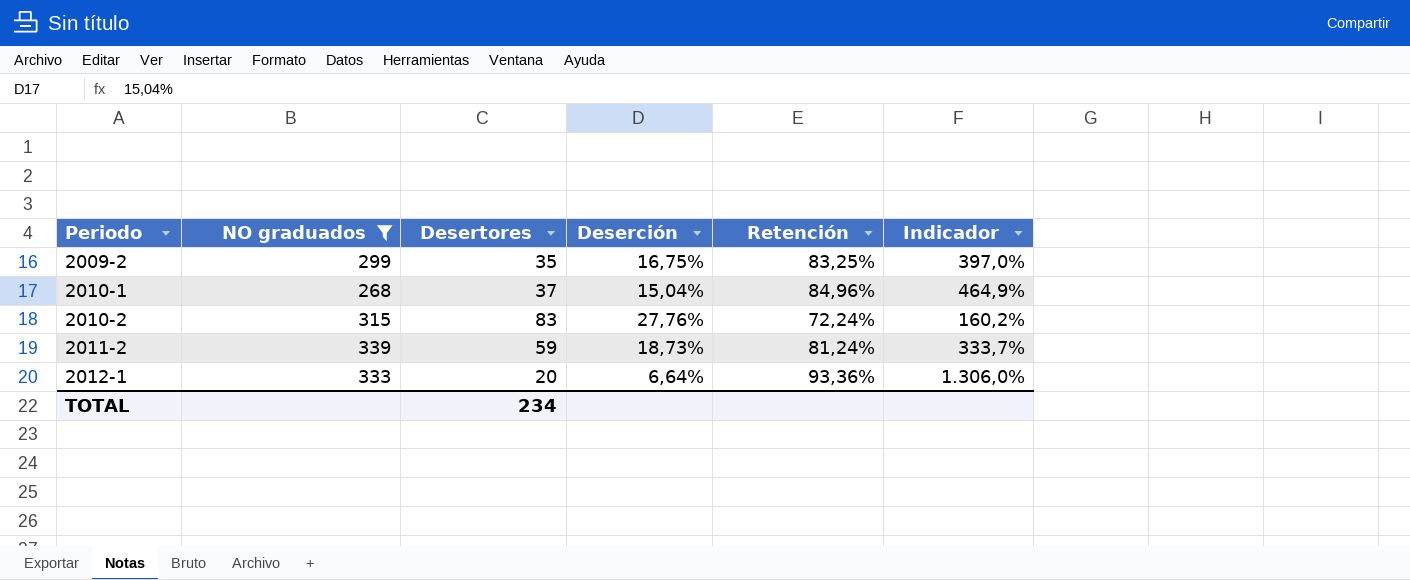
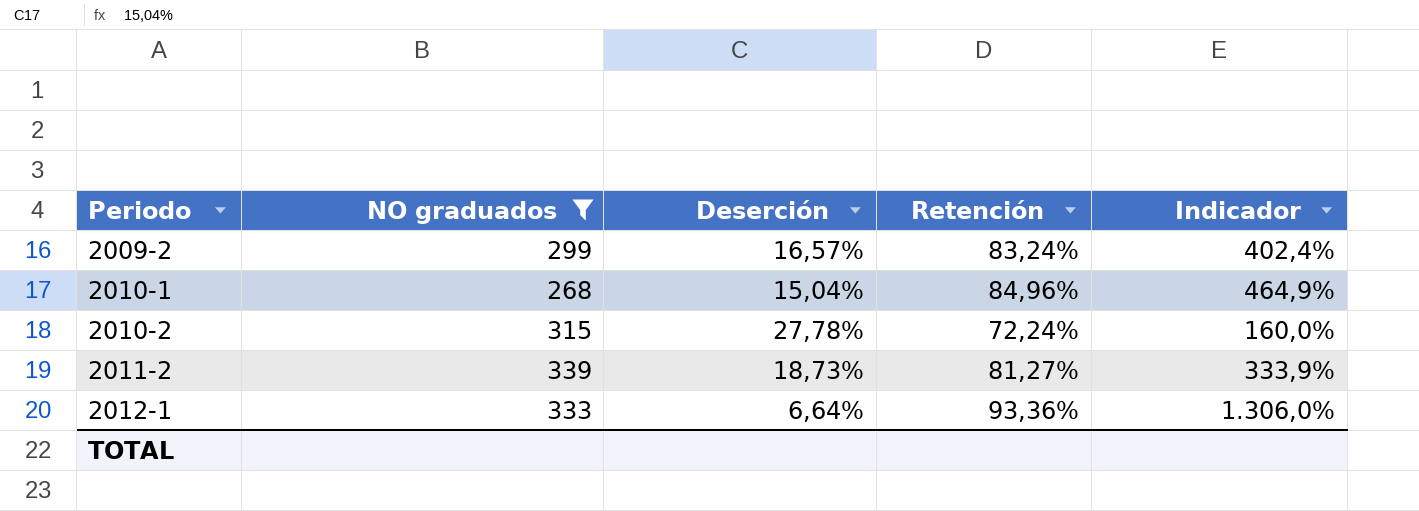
column Desertores | position: 3 -> none
2009-2 | Deserción: 16,75% -> 16,57%
2009-2 | Retención: 83,25% -> 83,24%
2009-2 | Indicador: 397,0% -> 402,4%
2010-2 | Deserción: 27,76% -> 27,78%
2010-2 | Indicador: 160,2% -> 160,0%
2011-2 | Retención: 81,24% -> 81,27%
2011-2 | Indicador: 333,7% -> 333,9%

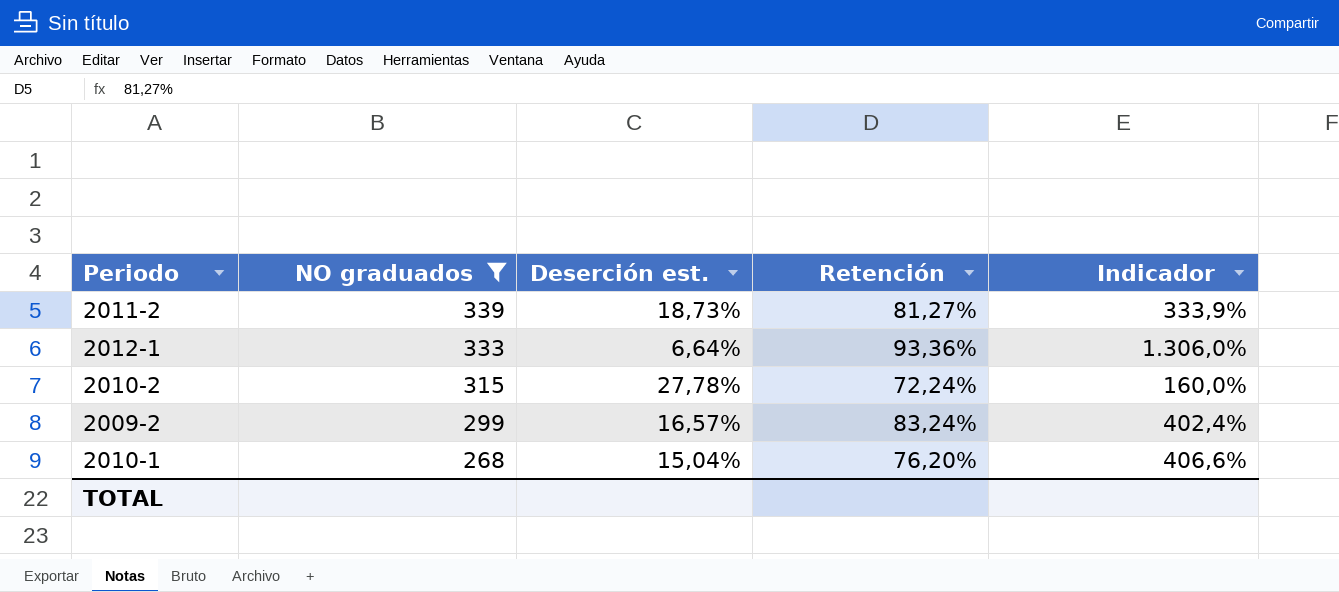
row order: Periodo ascending -> NO graduados descending
column name: Deserción -> Deserción est.
2010-1 | Retención: 84,96% -> 76,20%
2010-1 | Indicador: 464,9% -> 406,6%

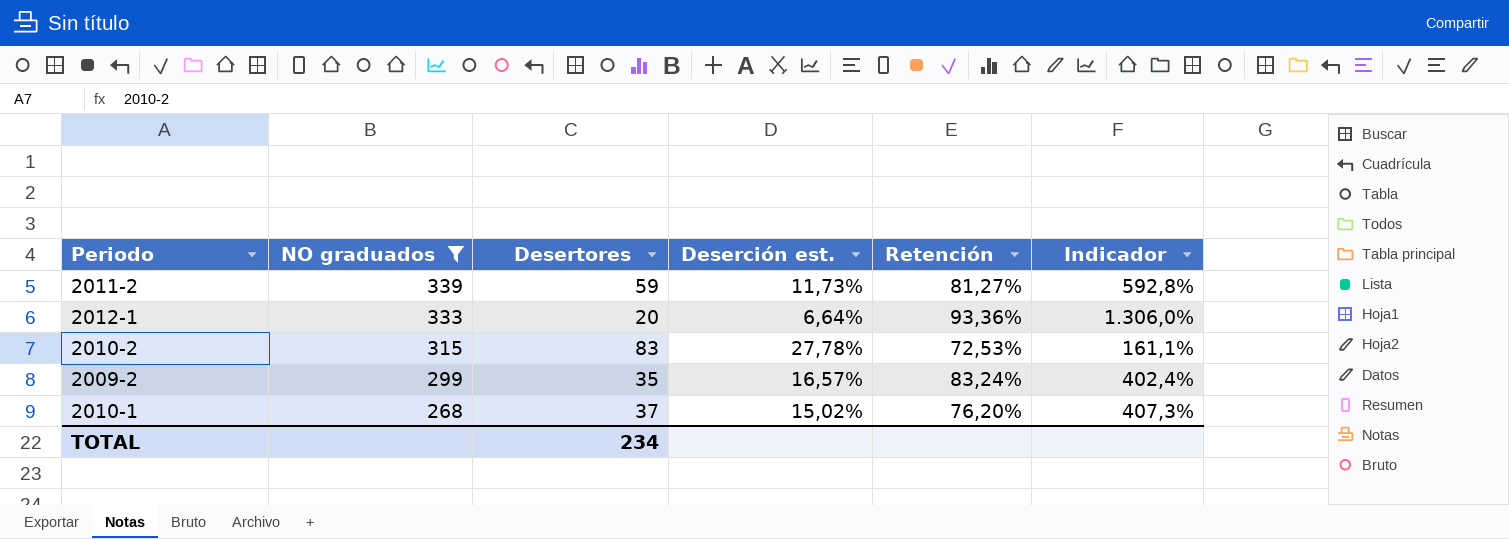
column Desertores | position: none -> 3
2011-2 | Deserción est.: 18,73% -> 11,73%
2011-2 | Indicador: 333,9% -> 592,8%
2010-2 | Retención: 72,24% -> 72,53%
2010-2 | Indicador: 160,0% -> 161,1%
2010-1 | Deserción est.: 15,04% -> 15,02%
2010-1 | Indicador: 406,6% -> 407,3%

